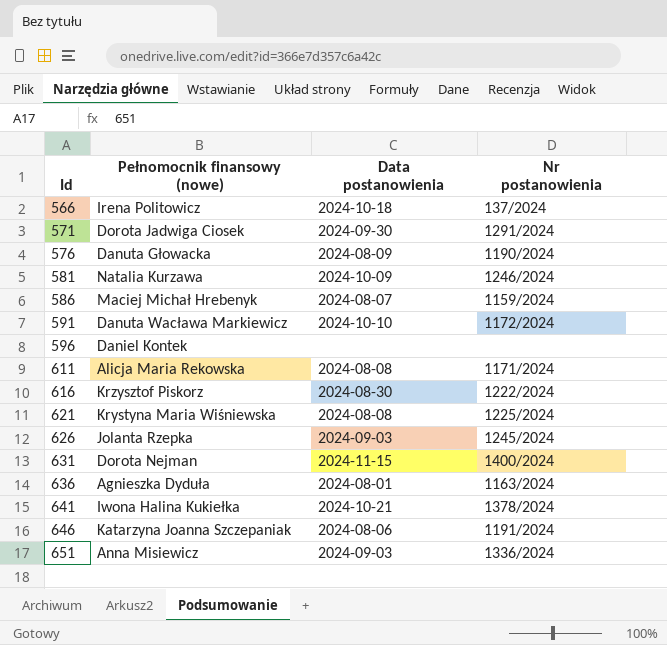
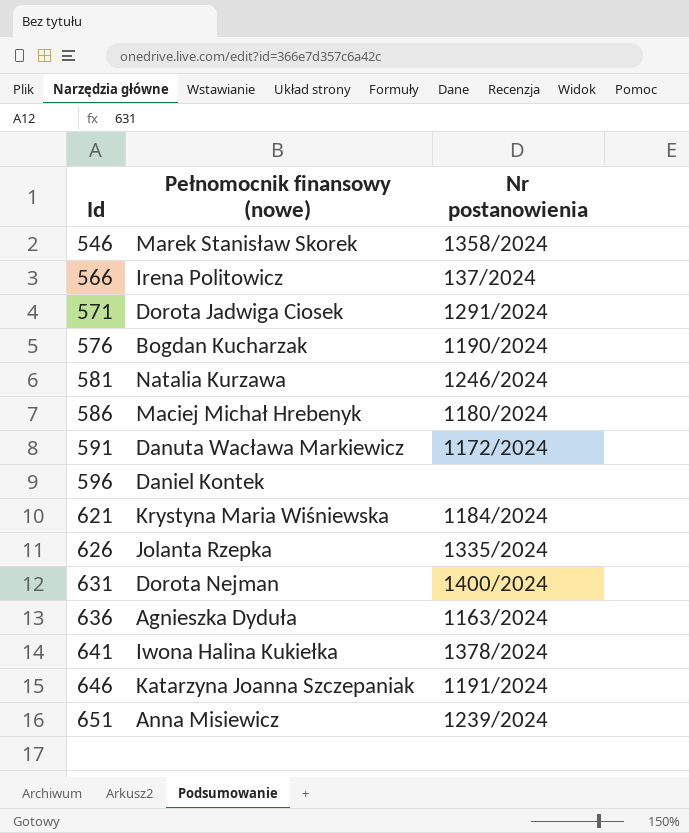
column Data postanowienia | position: 3 -> none
row 611: Alicja Maria Rekowska | 2024-08-08 | 1171/2024 -> none
row 616: Krzysztof Piskorz | 2024-08-30 | 1222/2024 -> none
row 546: none -> Marek Stanisław Skorek | 1358/2024
576 | Pełnomocnik finansowy (nowe): Danuta Głowacka -> Bogdan Kucharzak
586 | Nr postanowienia: 1159/2024 -> 1180/2024
621 | Nr postanowienia: 1225/2024 -> 1184/2024
626 | Nr postanowienia: 1245/2024 -> 1335/2024
651 | Nr postanowienia: 1336/2024 -> 1239/2024

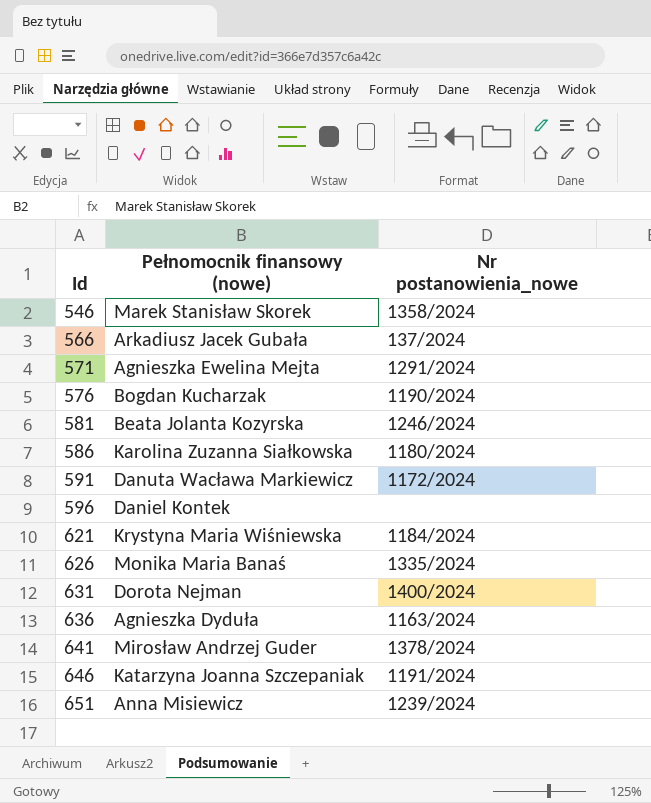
column name: Nr postanowienia -> Nr postanowienia_nowe
566 | Pełnomocnik finansowy (nowe): Irena Politowicz -> Arkadiusz Jacek Gubała
571 | Pełnomocnik finansowy (nowe): Dorota Jadwiga Ciosek -> Agnieszka Ewelina Mejta
581 | Pełnomocnik finansowy (nowe): Natalia Kurzawa -> Beata Jolanta Kozyrska
586 | Pełnomocnik finansowy (nowe): Maciej Michał Hrebenyk -> Karolina Zuzanna Siałkowska
626 | Pełnomocnik finansowy (nowe): Jolanta Rzepka -> Monika Maria Banaś
641 | Pełnomocnik finansowy (nowe): Iwona Halina Kukiełka -> Mirosław Andrzej Guder

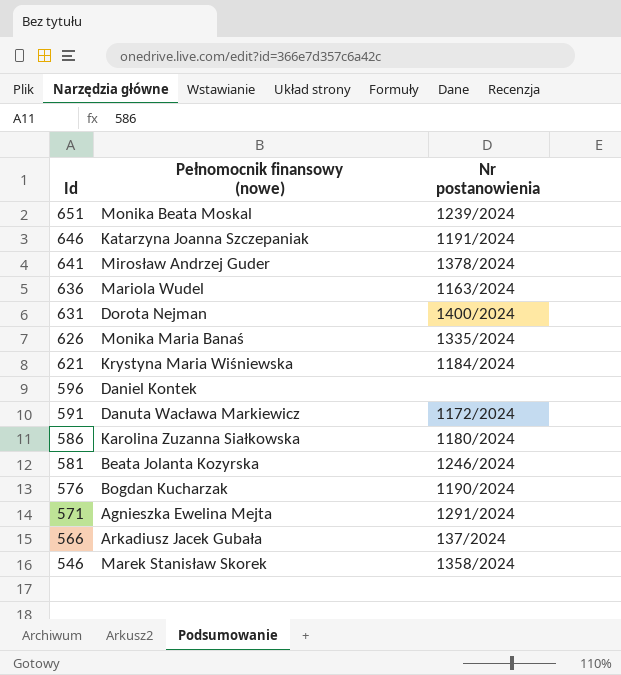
row order: Id ascending -> Id descending
column name: Nr postanowienia_nowe -> Nr postanowienia
651 | Pełnomocnik finansowy (nowe): Anna Misiewicz -> Monika Beata Moskal
636 | Pełnomocnik finansowy (nowe): Agnieszka Dyduła -> Mariola Wudel

